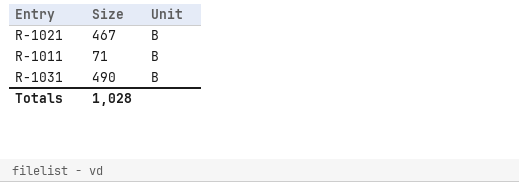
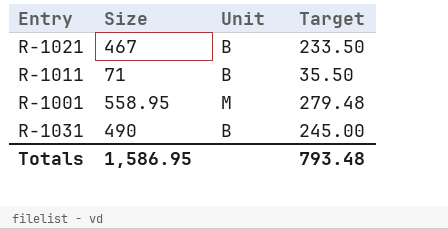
column Target | formula: none -> [Size] * 0.5
row R-1001: none -> 558.95 | M | 279.48
Totals | Size: 1,028 -> 1,586.95

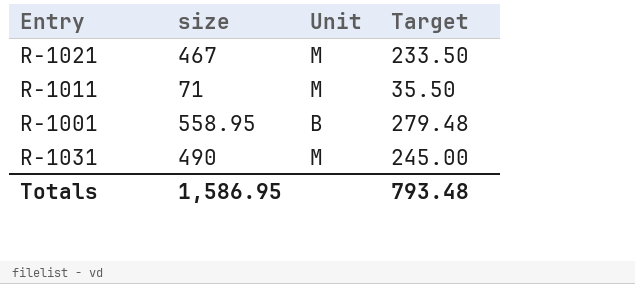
column name: Size -> size
R-1021 | Unit: B -> M
R-1011 | Unit: B -> M
R-1001 | Unit: M -> B
R-1031 | Unit: B -> M

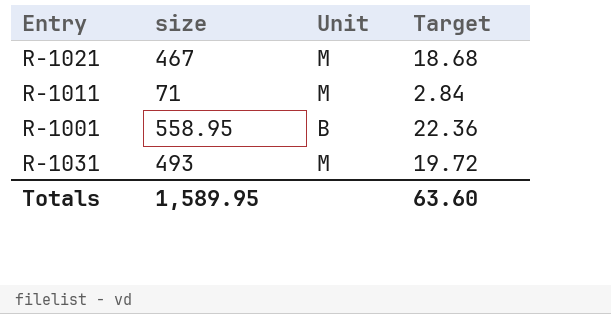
column Target | formula: [size] * 0.5 -> [size] * 0.04
R-1031 | size: 490 -> 493
Totals | size: 1,586.95 -> 1,589.95
Totals | Target: 793.48 -> 63.60

